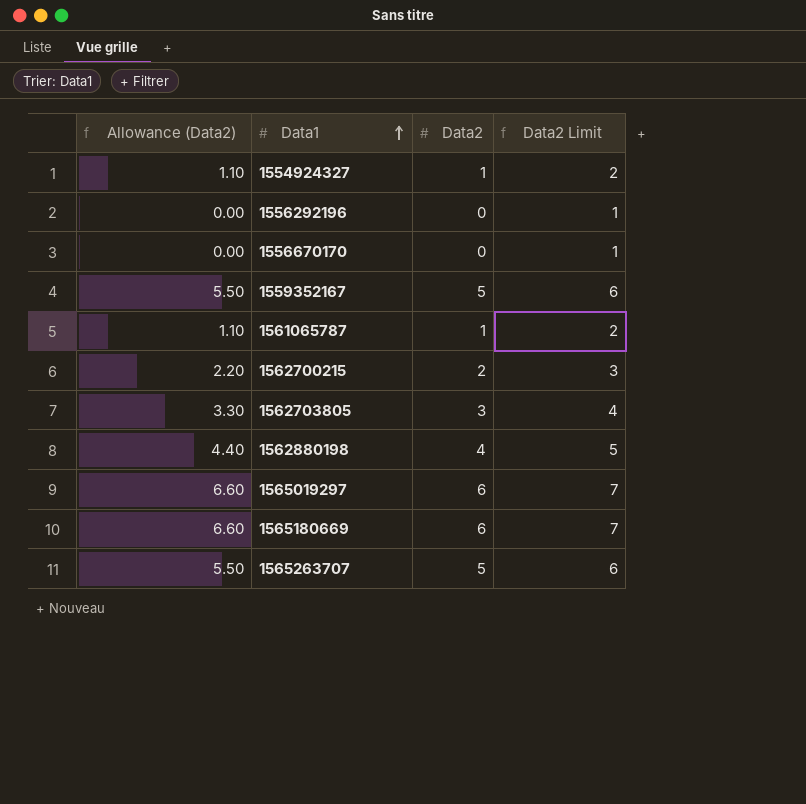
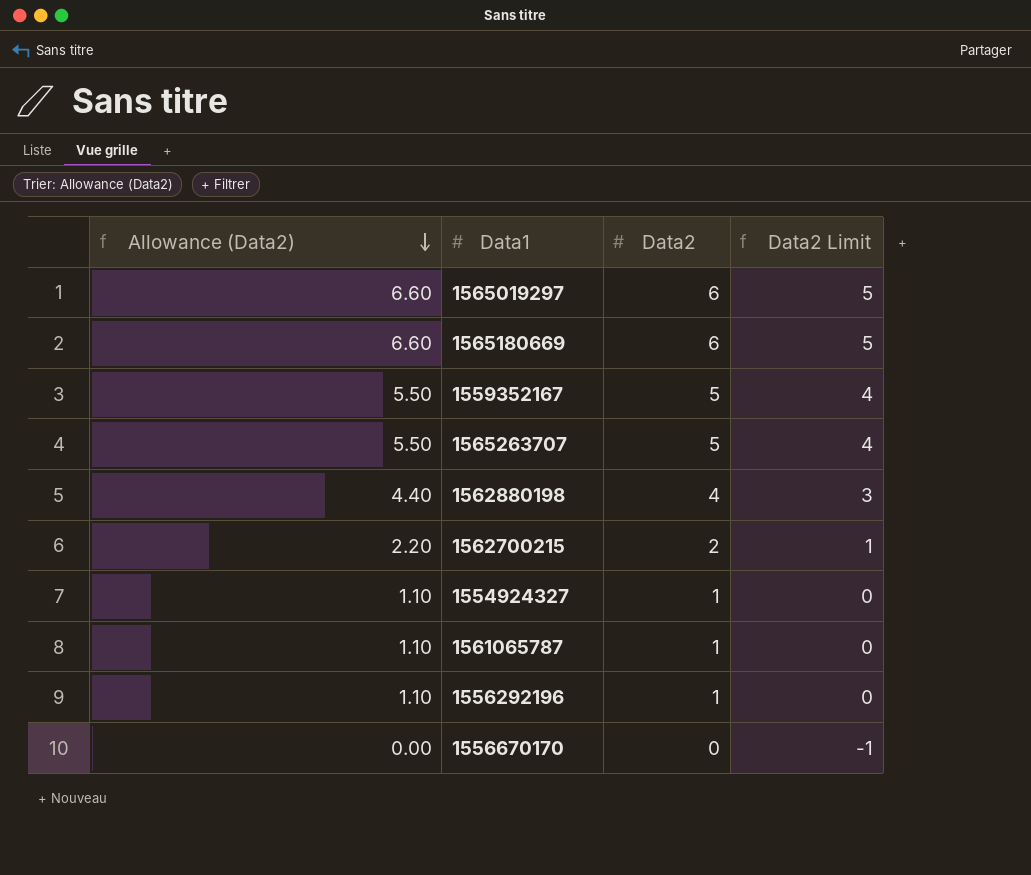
row order: Data1 ascending -> Allowance (Data2) descending
column Data2 Limit | formula: [Data2] + 1 -> [Data2] - 1
row 1562703805: 3.30 | 3 | 4 -> none
1556292196 | Allowance (Data2): 0.00 -> 1.10
1556292196 | Data2: 0 -> 1

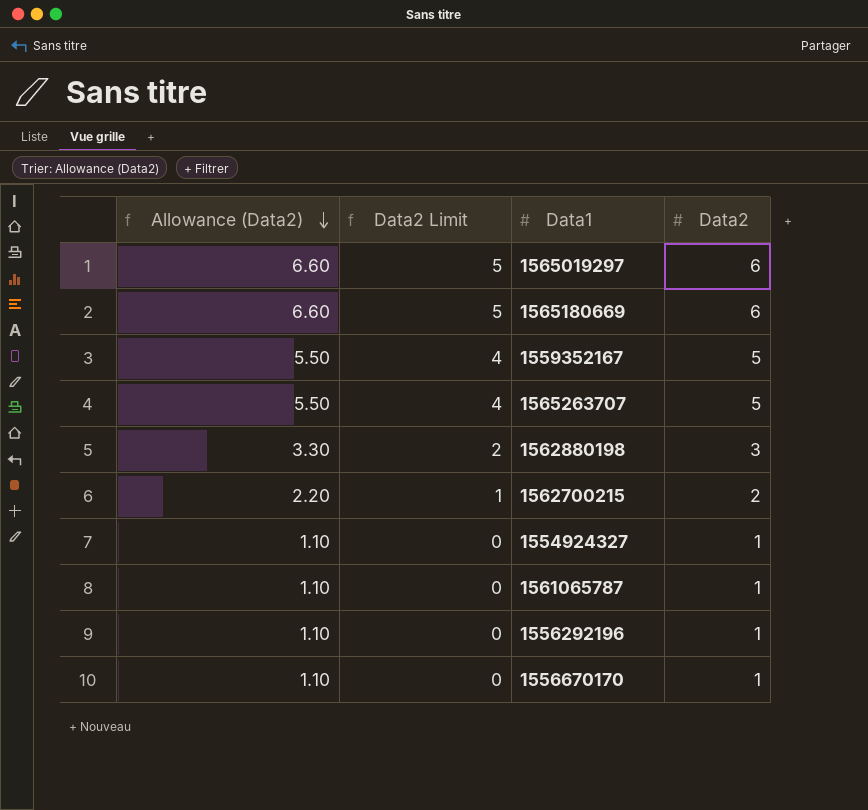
column Data2 Limit | position: 4 -> 2
1562880198 | Allowance (Data2): 4.40 -> 3.30
1562880198 | Data2 Limit: 3 -> 2
1562880198 | Data2: 4 -> 3
1556670170 | Allowance (Data2): 0.00 -> 1.10
1556670170 | Data2 Limit: -1 -> 0
1556670170 | Data2: 0 -> 1

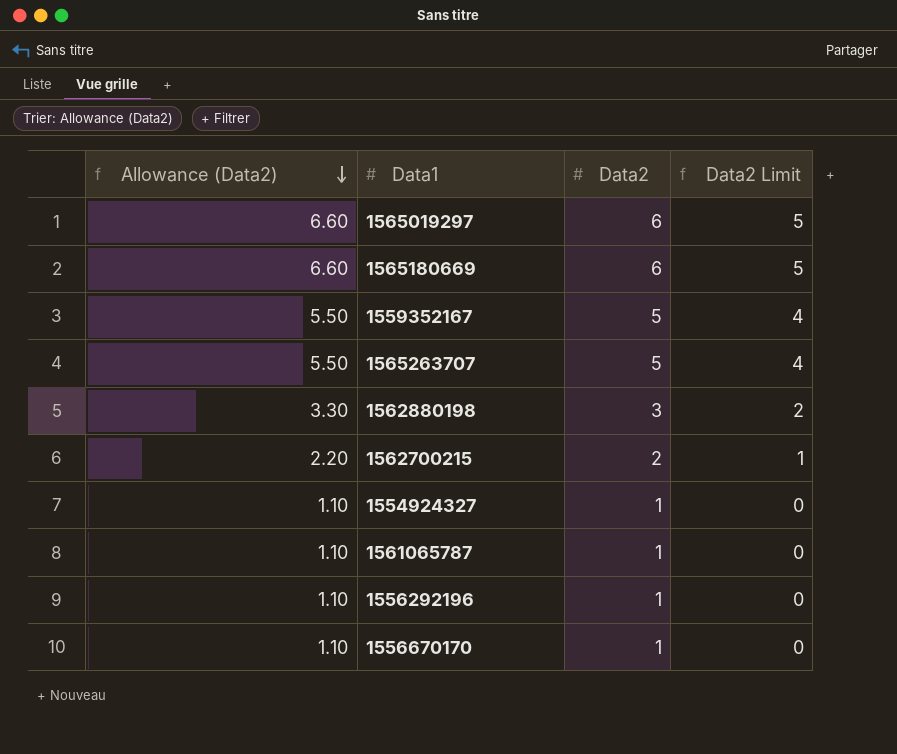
column Data2 Limit | position: 2 -> 4

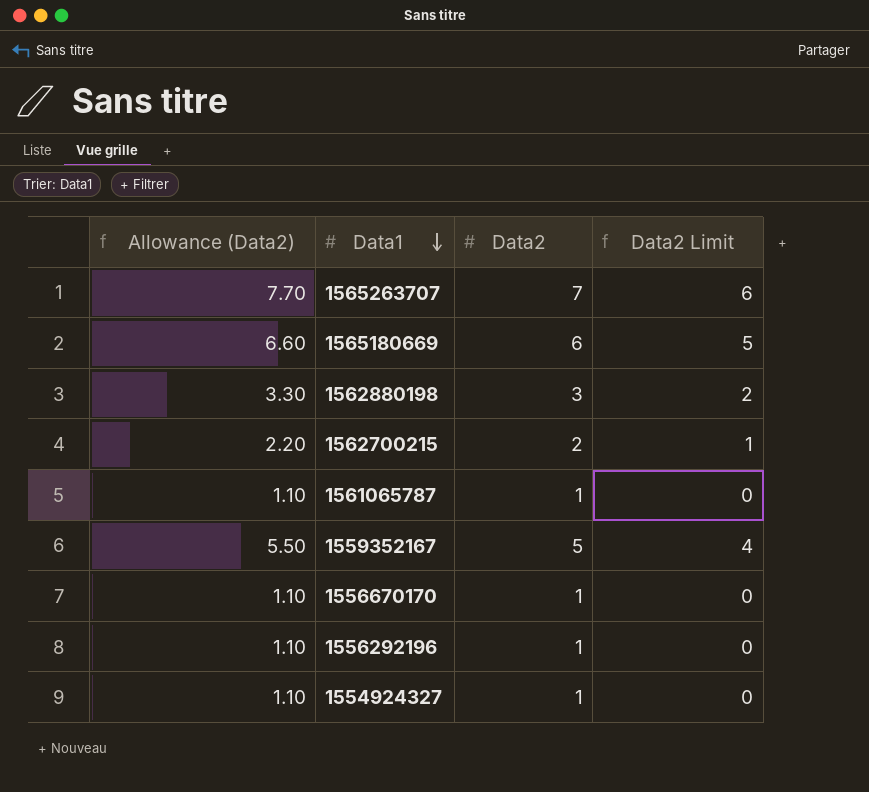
row order: Allowance (Data2) descending -> Data1 descending
row 1565019297: 6.60 | 6 | 5 -> none
1565263707 | Allowance (Data2): 5.50 -> 7.70
1565263707 | Data2: 5 -> 7
1565263707 | Data2 Limit: 4 -> 6

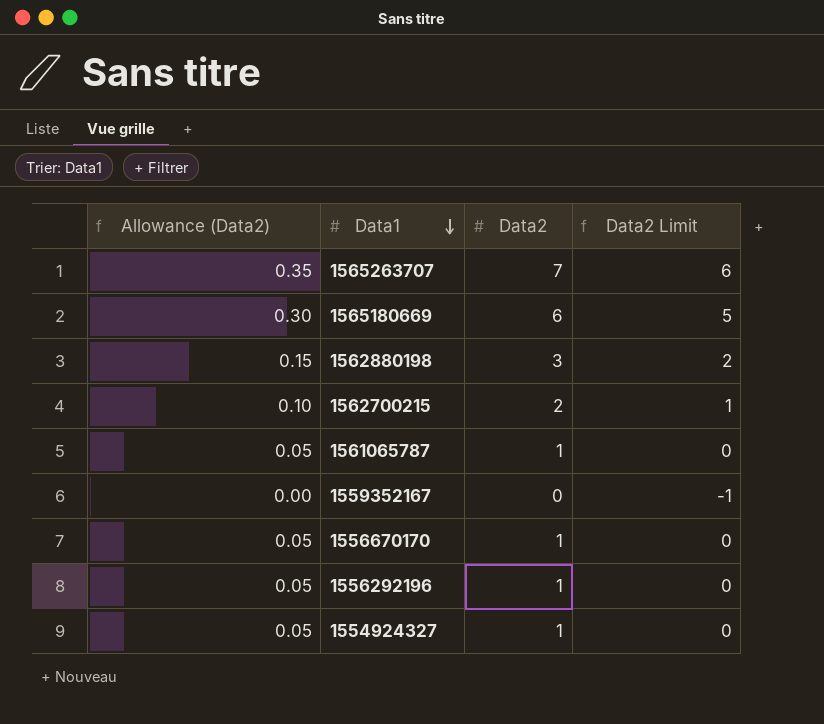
column Allowance (Data2) | formula: [Data2] * 1.1 -> [Data2] * 0.05
1559352167 | Data2: 5 -> 0
1559352167 | Data2 Limit: 4 -> -1

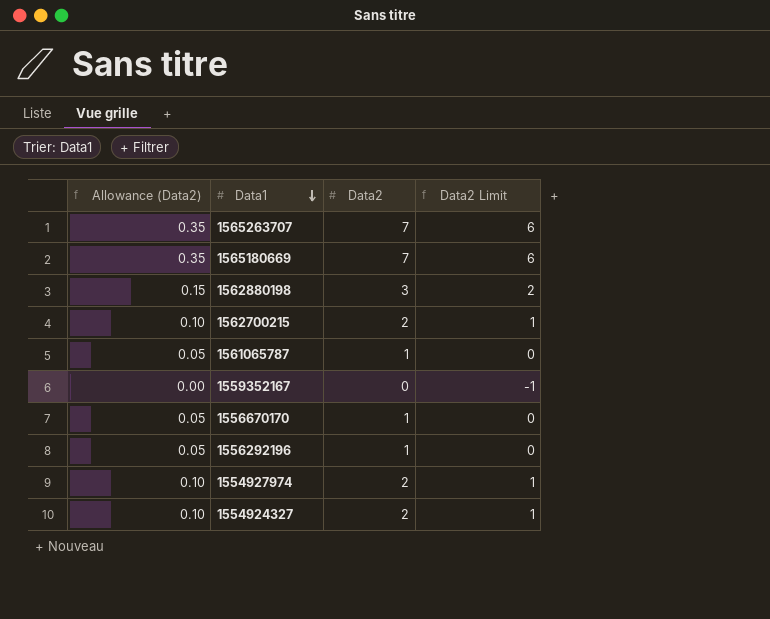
1565180669 | Allowance (Data2): 0.30 -> 0.35
1565180669 | Data2: 6 -> 7
1565180669 | Data2 Limit: 5 -> 6
row 1554927974: none -> 0.10 | 2 | 1
1554924327 | Allowance (Data2): 0.05 -> 0.10
1554924327 | Data2: 1 -> 2
1554924327 | Data2 Limit: 0 -> 1

